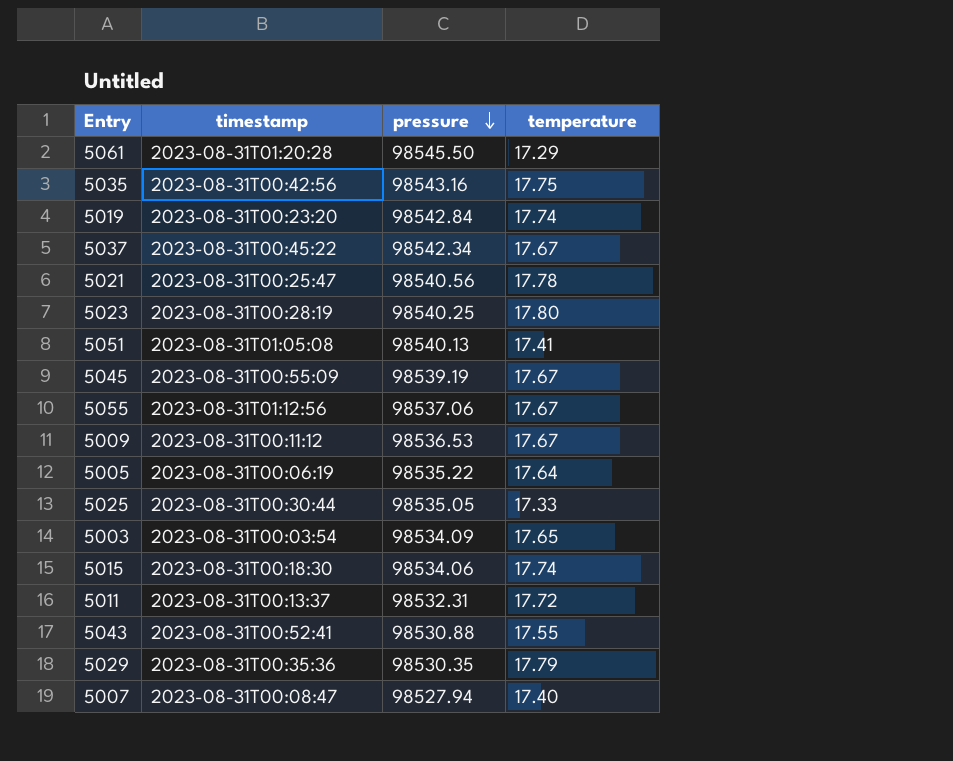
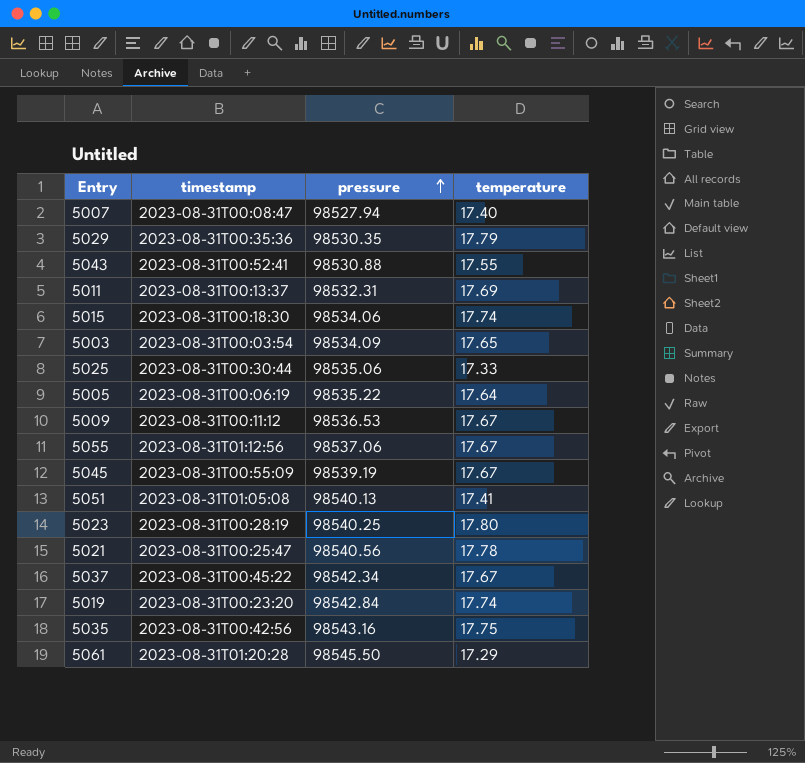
row order: pressure descending -> pressure ascending
5011 | temperature: 17.72 -> 17.69
5025 | pressure: 98535.05 -> 98535.06

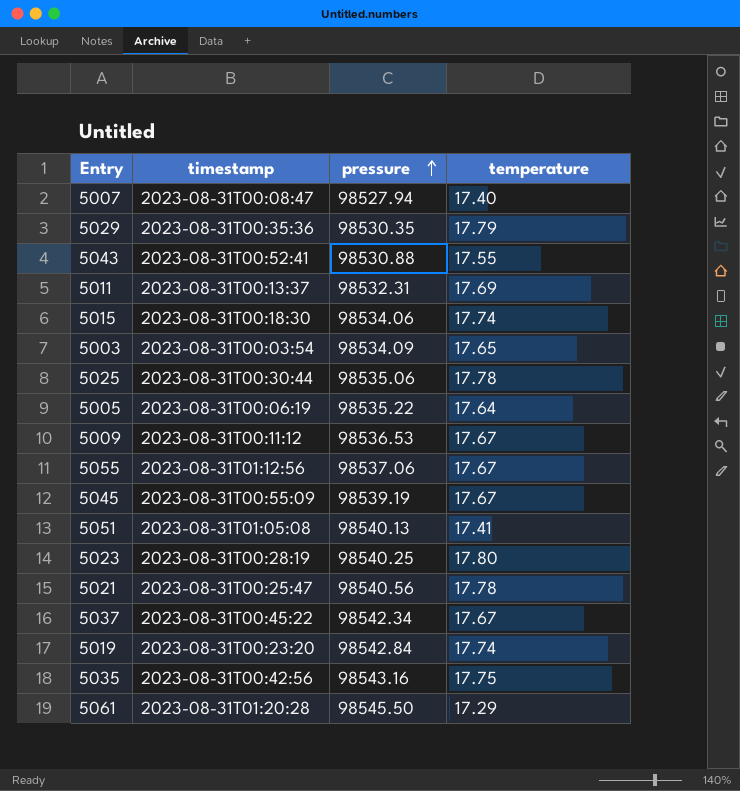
5025 | temperature: 17.33 -> 17.78

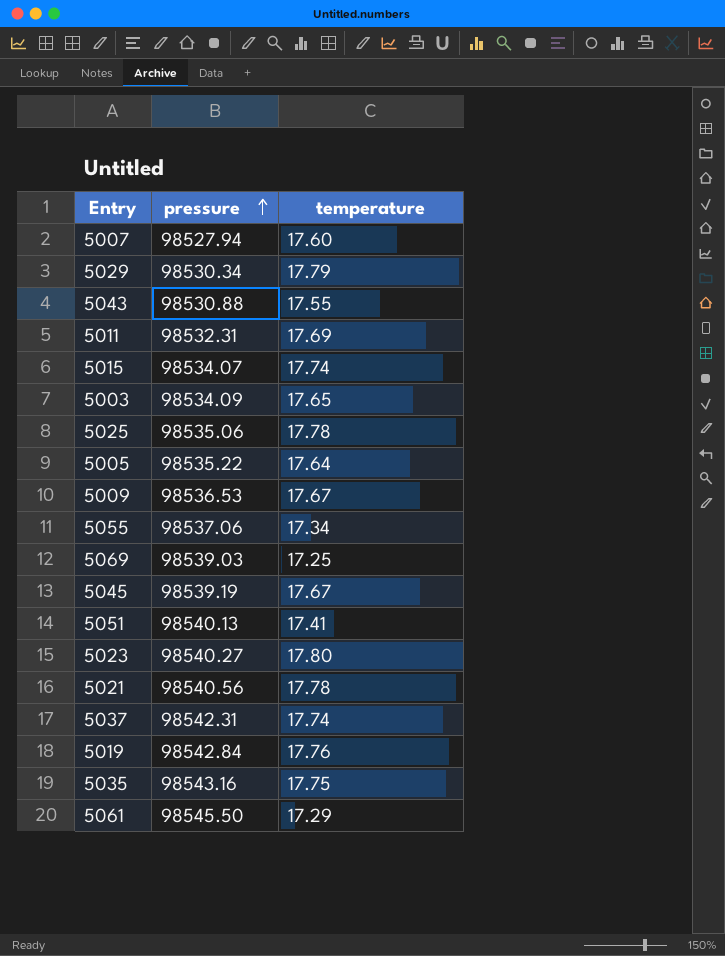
column timestamp | position: 2 -> none
5007 | temperature: 17.40 -> 17.60
5029 | pressure: 98530.35 -> 98530.34
5015 | pressure: 98534.06 -> 98534.07
5055 | temperature: 17.67 -> 17.34
row 5069: none -> 98539.03 | 17.25
5023 | pressure: 98540.25 -> 98540.27
5037 | pressure: 98542.34 -> 98542.31
5037 | temperature: 17.67 -> 17.74
5019 | temperature: 17.74 -> 17.76

